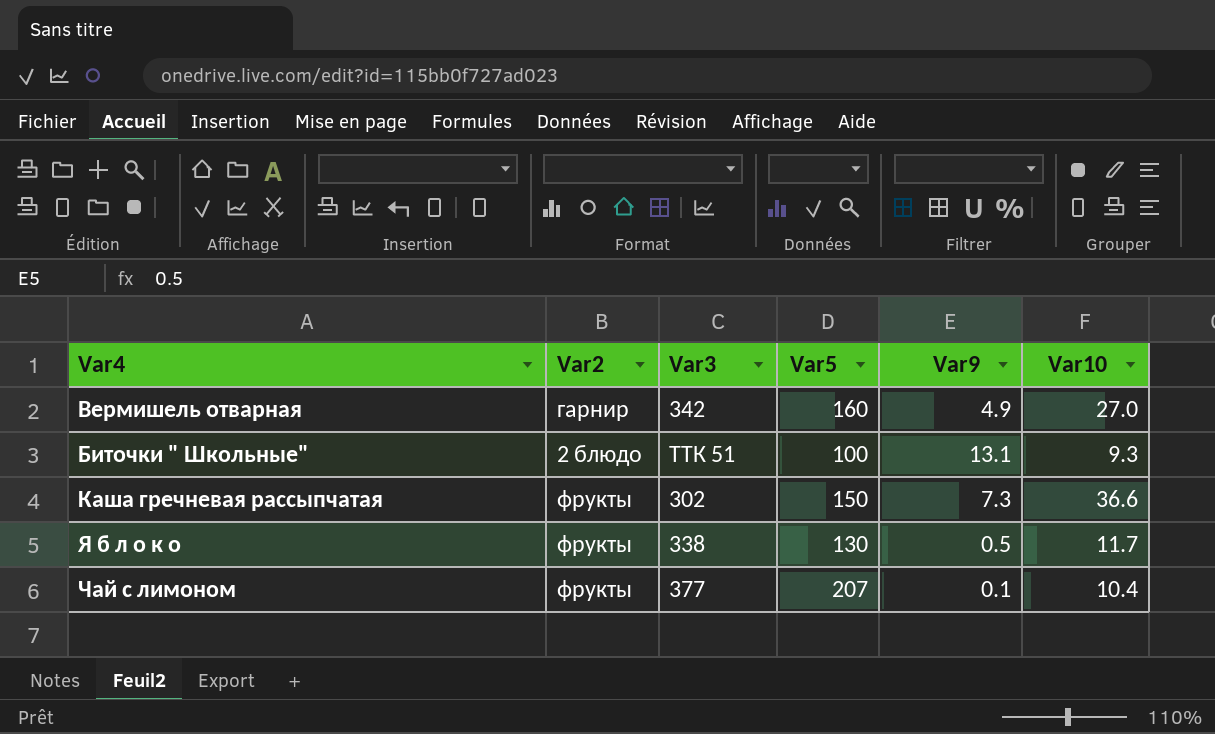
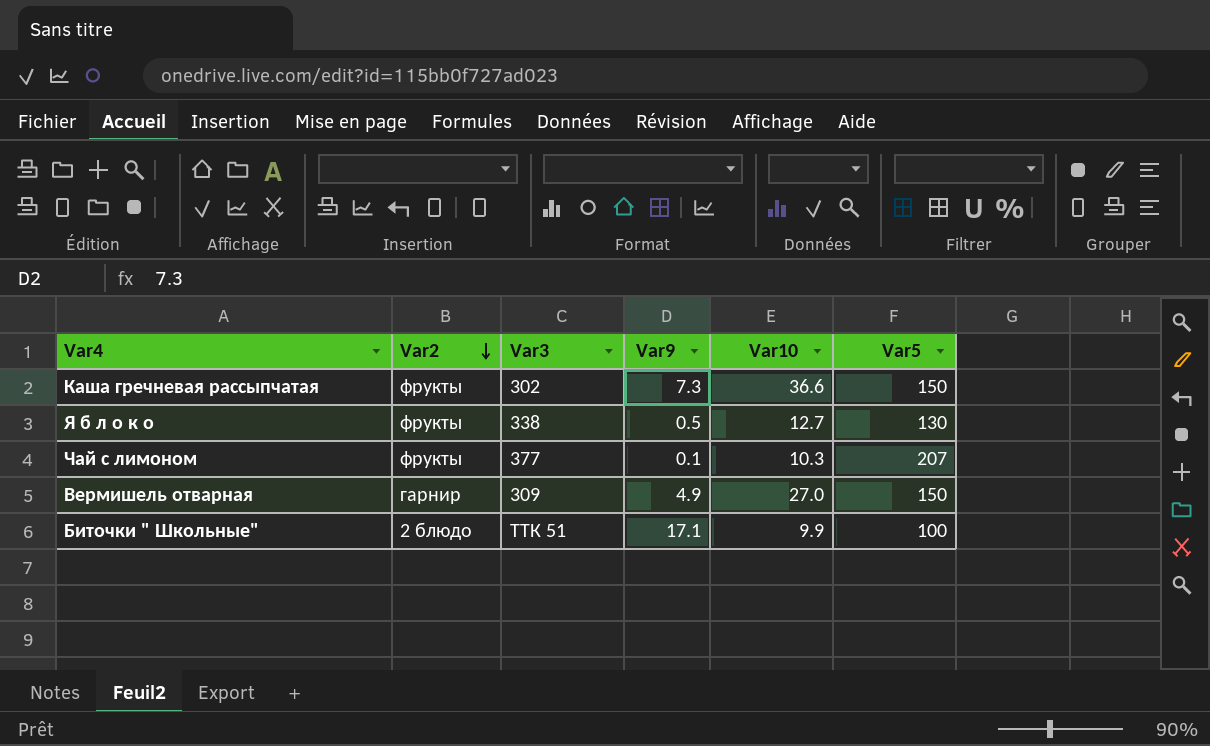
row order: none -> Var2 descending
column Var5 | position: 4 -> 6
Я б л о к о | Var10: 11.7 -> 12.7
Чай с лимоном | Var10: 10.4 -> 10.3
Вермишель отварная | Var3: 342 -> 309
Вермишель отварная | Var5: 160 -> 150
Биточки " Школьные" | Var9: 13.1 -> 17.1
Биточки " Школьные" | Var10: 9.3 -> 9.9

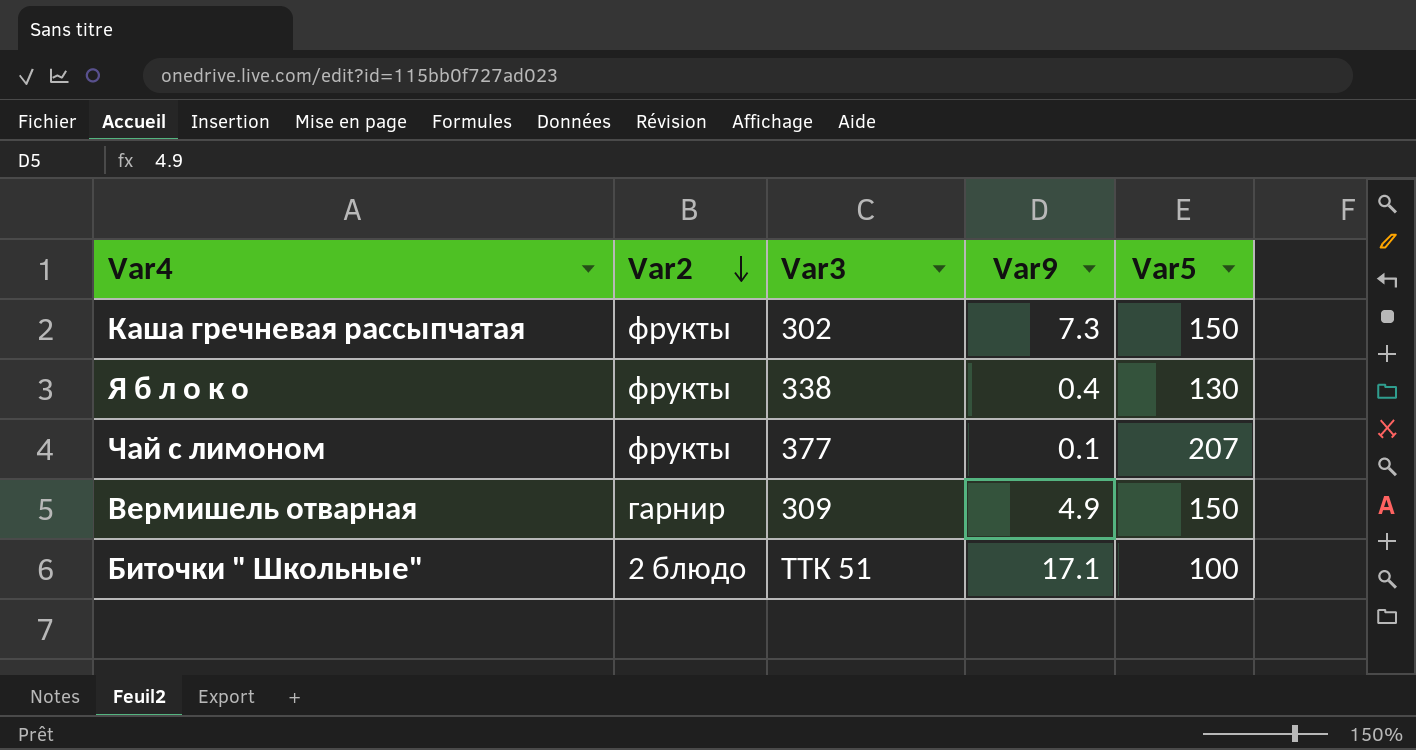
column Var10 | position: 5 -> none
Я б л о к о | Var9: 0.5 -> 0.4

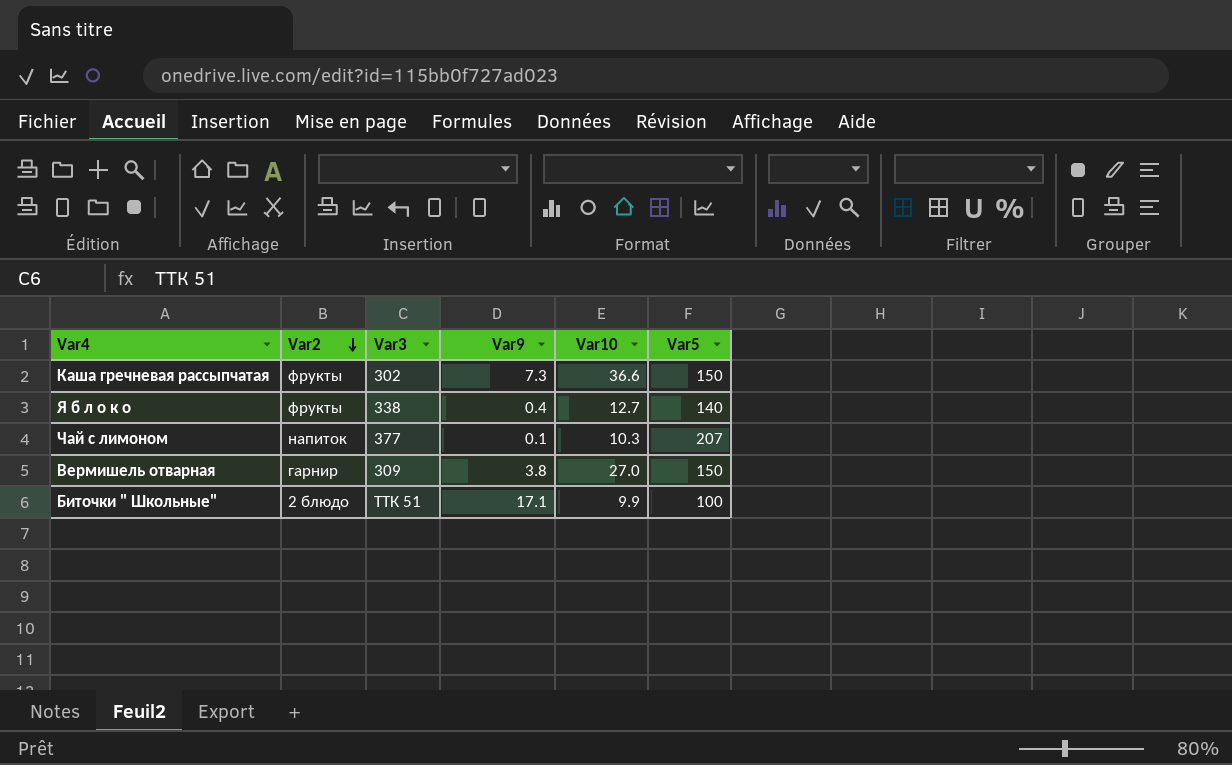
column Var10 | position: none -> 5
Я б л о к о | Var5: 130 -> 140
Чай с лимоном | Var2: фрукты -> напиток
Вермишель отварная | Var9: 4.9 -> 3.8

